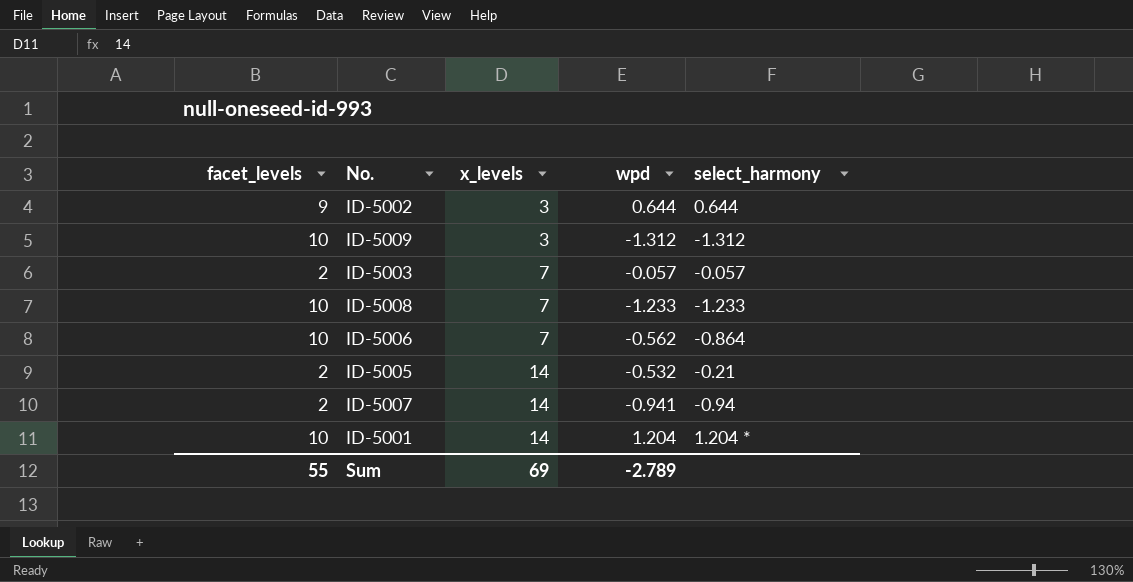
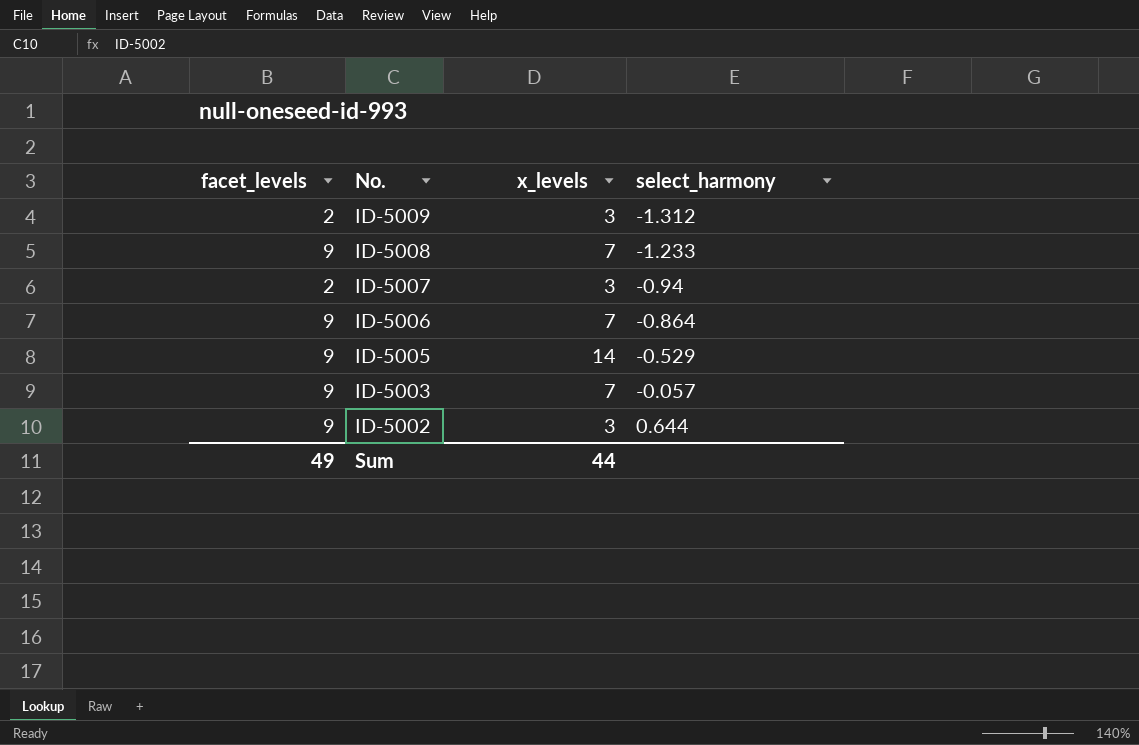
row order: x_levels ascending -> No. descending
column wpd | position: 4 -> none
row ID-5001: 10 | 14 | 1.204 | 1.204 * -> none
ID-5009 | facet_levels: 10 -> 2
ID-5008 | facet_levels: 10 -> 9
ID-5007 | x_levels: 14 -> 3
ID-5006 | facet_levels: 10 -> 9
ID-5005 | facet_levels: 2 -> 9
ID-5005 | select_harmony: -0.21 -> -0.529
ID-5003 | facet_levels: 2 -> 9
Sum | facet_levels: 55 -> 49
Sum | x_levels: 69 -> 44

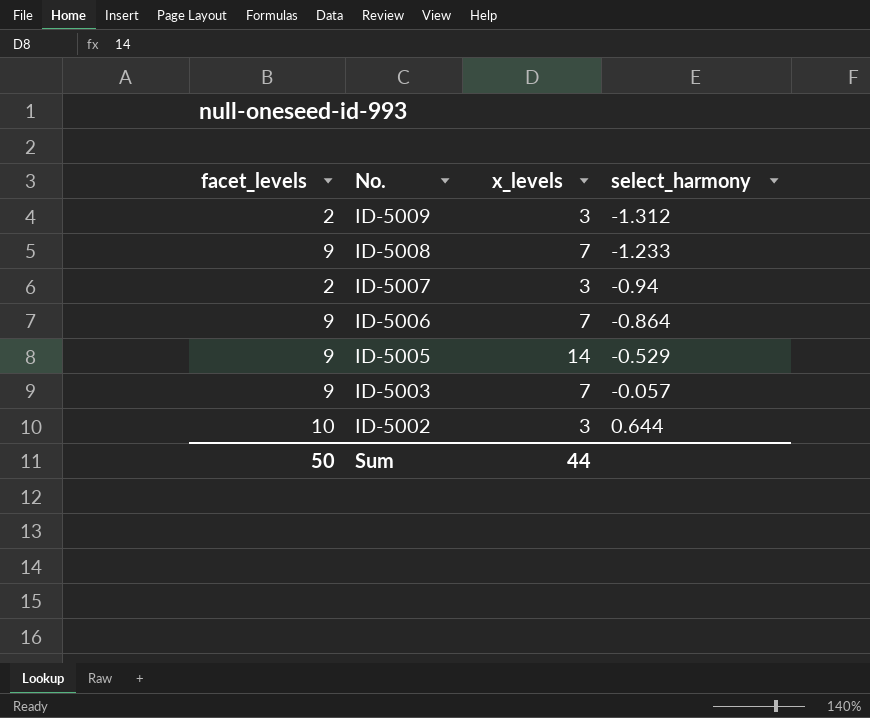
ID-5002 | facet_levels: 9 -> 10
Sum | facet_levels: 49 -> 50

